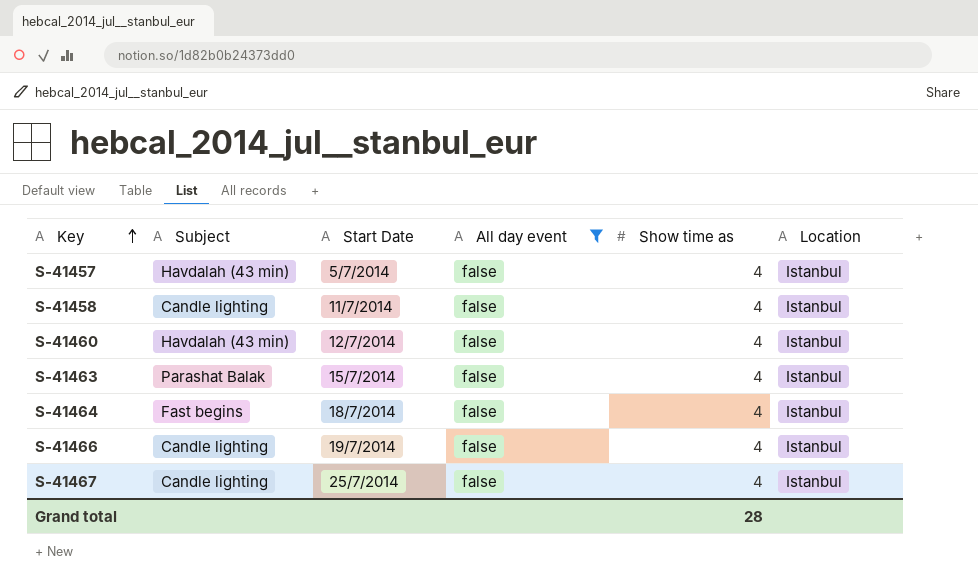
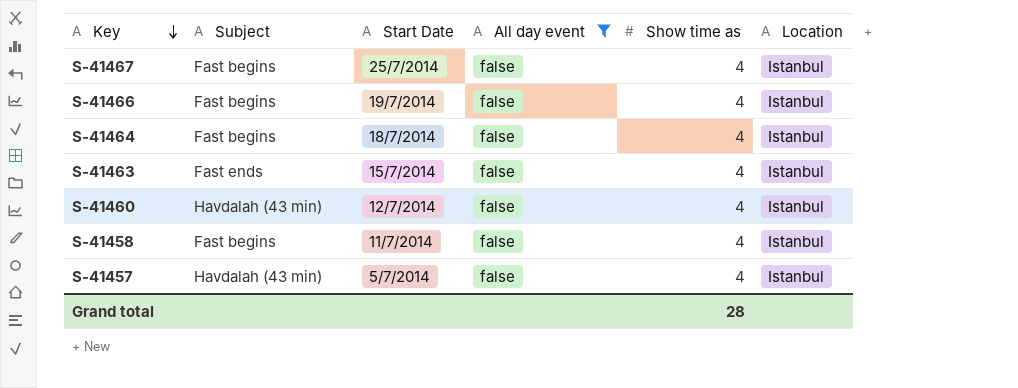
row order: Key ascending -> Key descending
S-41467 | Subject: Candle lighting -> Fast begins
S-41466 | Subject: Candle lighting -> Fast begins
S-41463 | Subject: Parashat Balak -> Fast ends
S-41458 | Subject: Candle lighting -> Fast begins

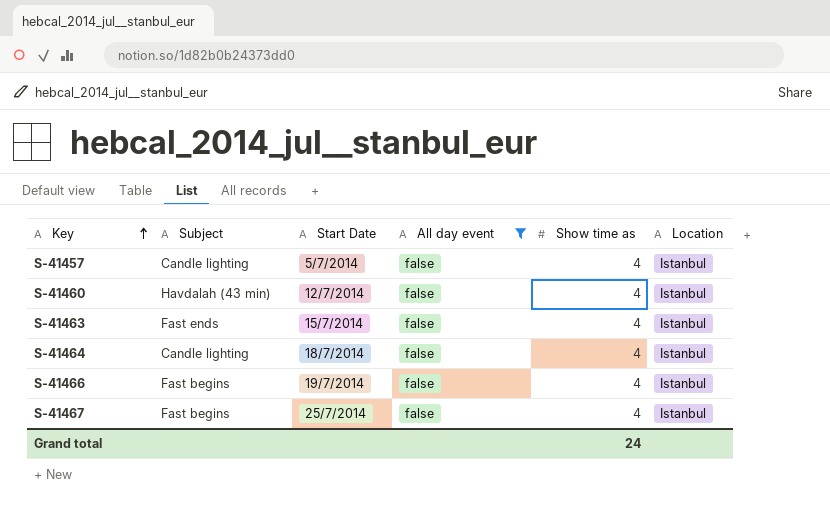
row order: Key descending -> Key ascending
row S-41458: Fast begins | 11/7/2014 | false | 4 | Istanbul -> none
S-41457 | Subject: Havdalah (43 min) -> Candle lighting
S-41464 | Subject: Fast begins -> Candle lighting
Grand total | Show time as: 28 -> 24

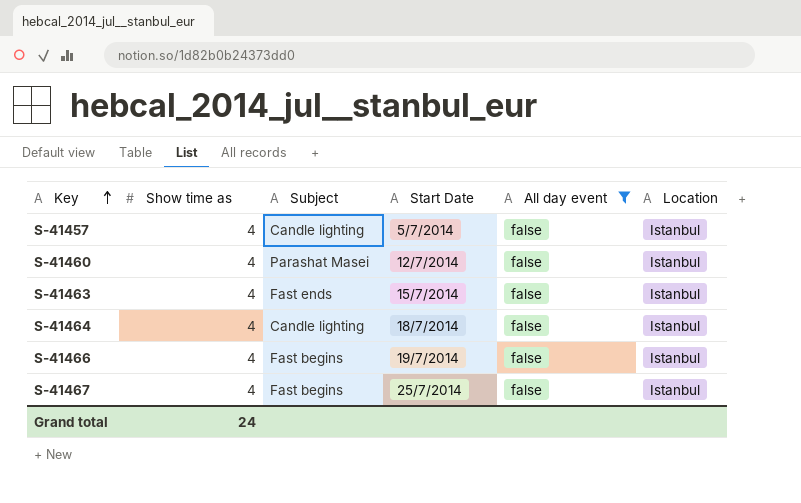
column Show time as | position: 5 -> 2
S-41460 | Subject: Havdalah (43 min) -> Parashat Masei

